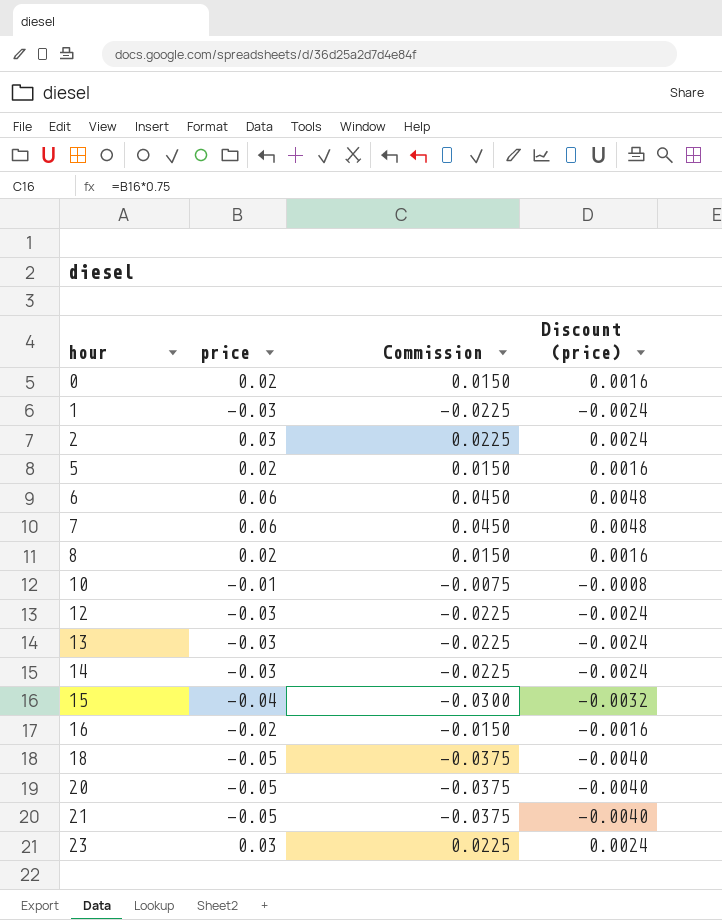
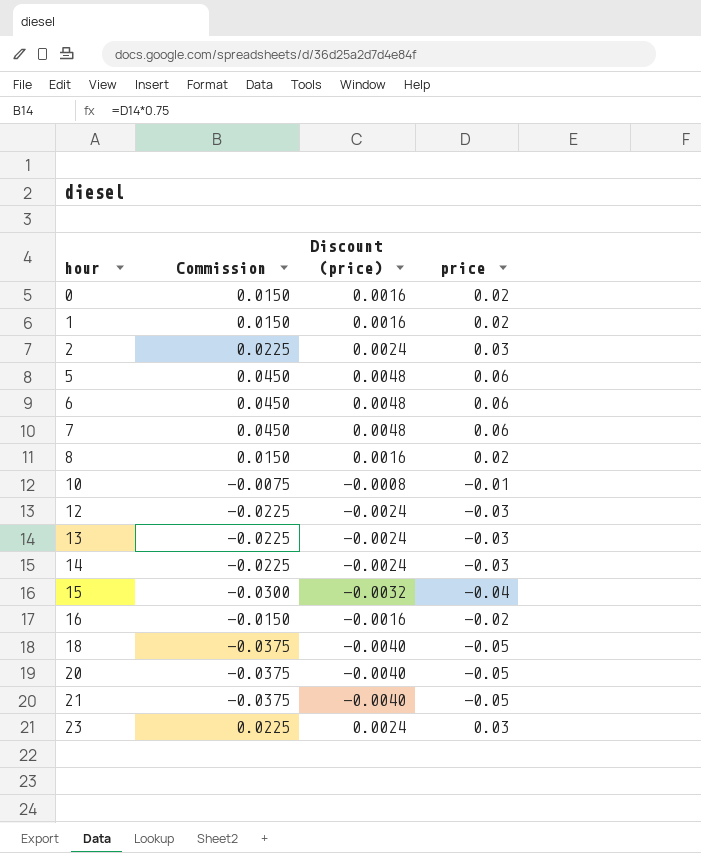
column price | position: 2 -> 4
1 | Commission: -0.0225 -> 0.0150
1 | Discount (price): -0.0024 -> 0.0016
1 | price: -0.03 -> 0.02
5 | Commission: 0.0150 -> 0.0450
5 | Discount (price): 0.0016 -> 0.0048
5 | price: 0.02 -> 0.06

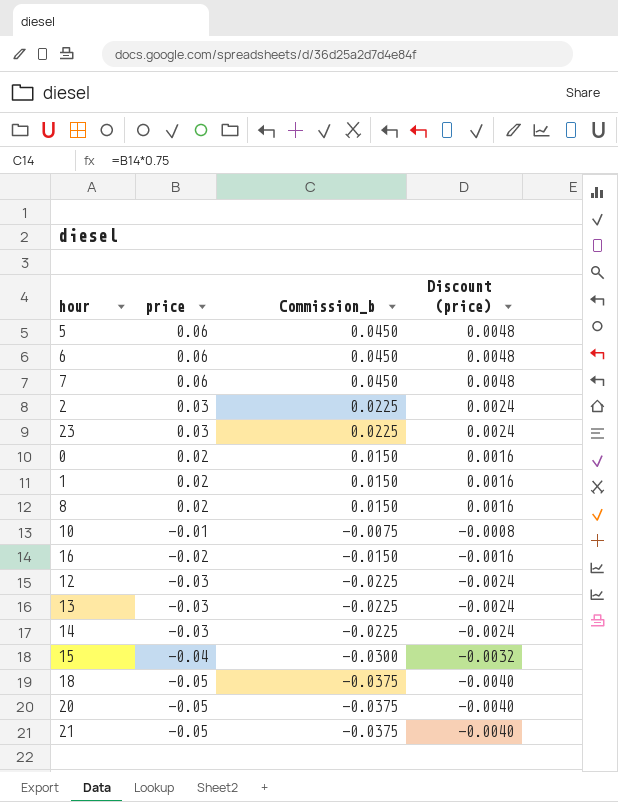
row order: hour ascending -> price descending
column price | position: 4 -> 2
column name: Commission -> Commission_b

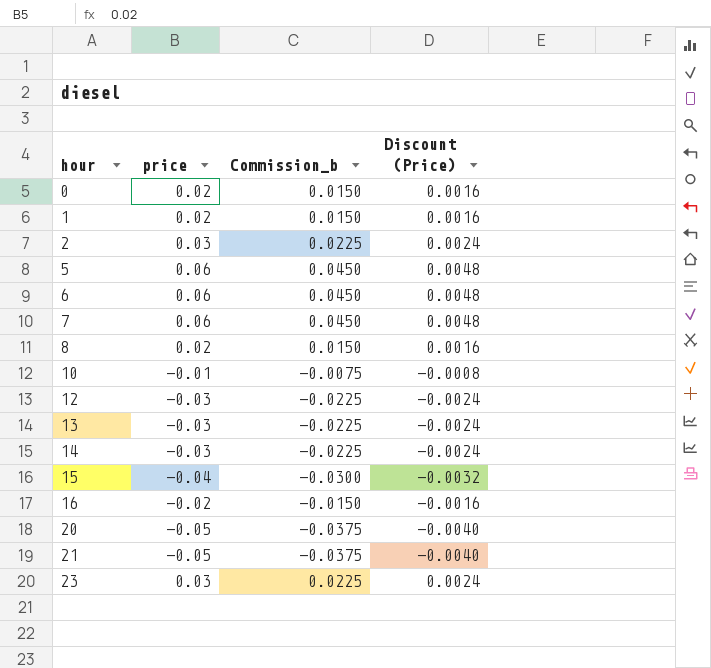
row order: price descending -> hour ascending
column name: Discount (price) -> Discount (Price)
row 18: -0.05 | -0.0375 | -0.0040 -> none

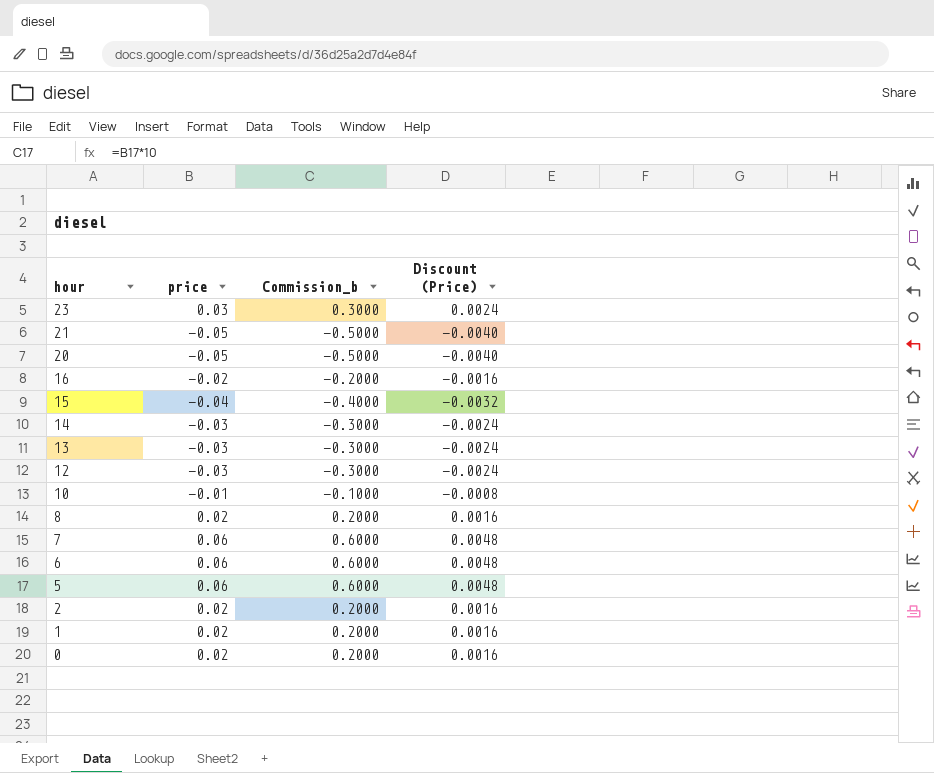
row order: hour ascending -> hour descending
column Commission_b | formula: [price] * 0.75 -> [price] * 10
2 | price: 0.03 -> 0.02
2 | Discount (Price): 0.0024 -> 0.0016

